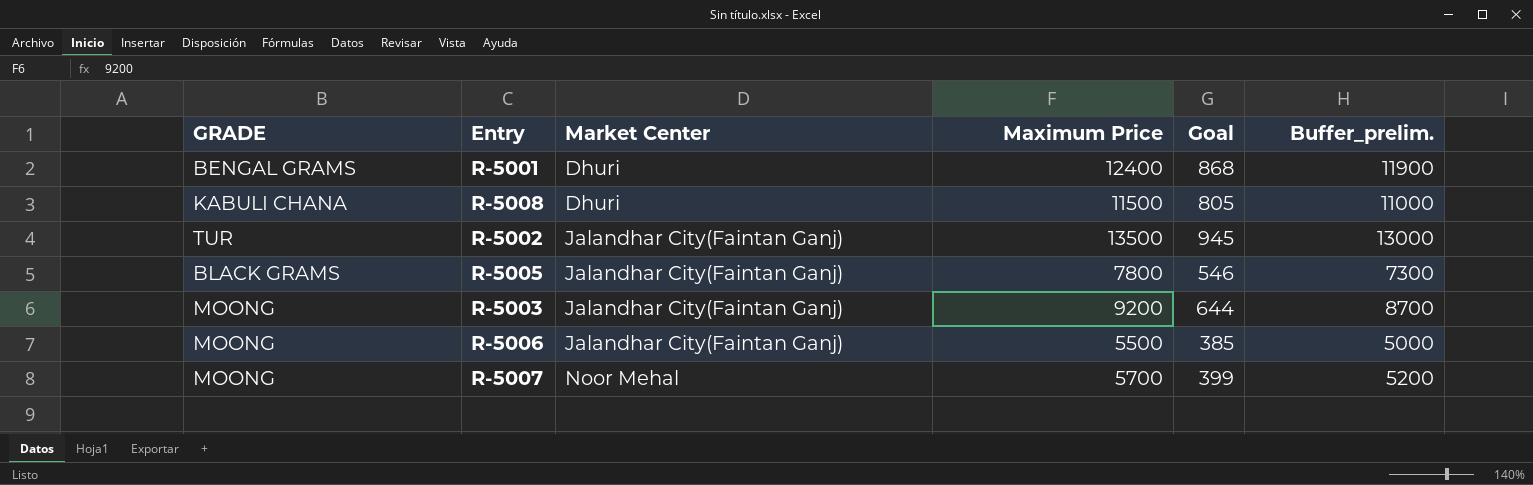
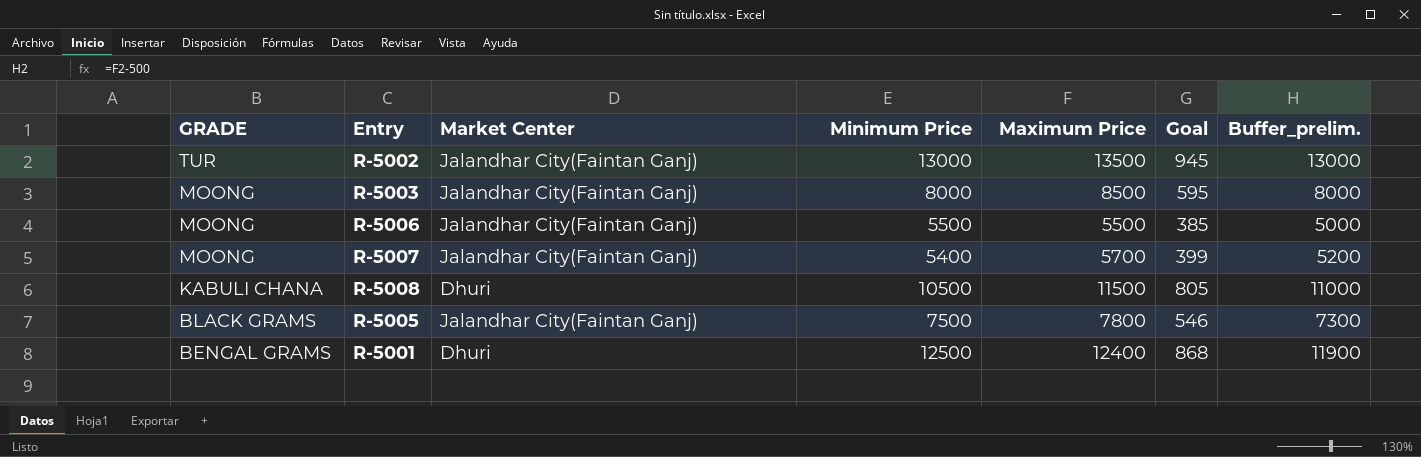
row order: Market Center ascending -> GRADE descending
column Minimum Price | position: none -> 4
R-5003 | Maximum Price: 9200 -> 8500
R-5003 | Goal: 644 -> 595
R-5003 | Buffer_prelim.: 8700 -> 8000
R-5007 | Market Center: Noor Mehal -> Jalandhar City(Faintan Ganj)

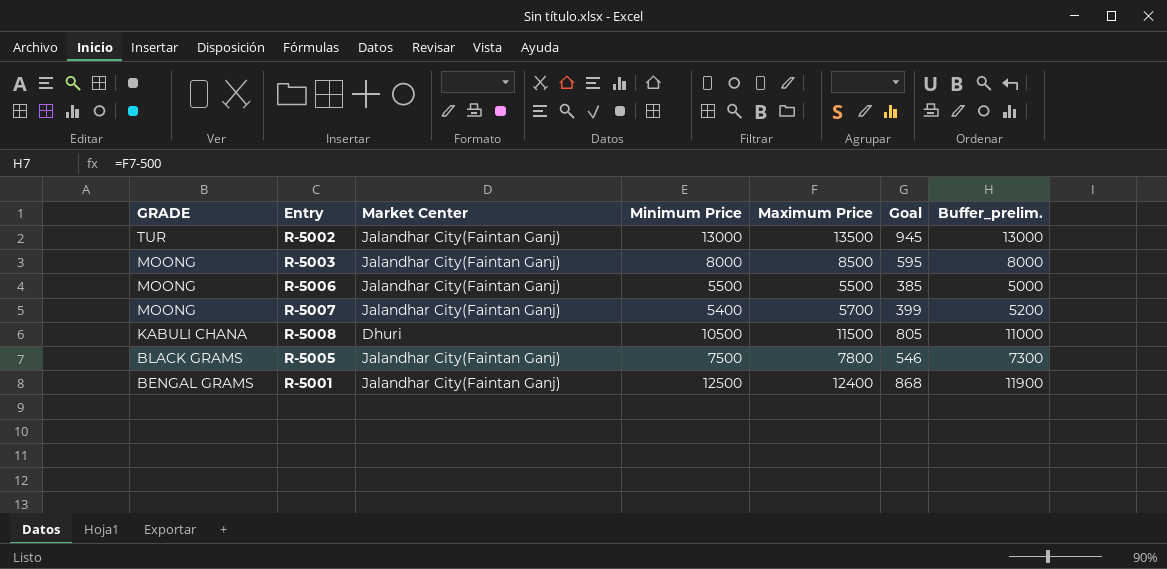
R-5001 | Market Center: Dhuri -> Jalandhar City(Faintan Ganj)

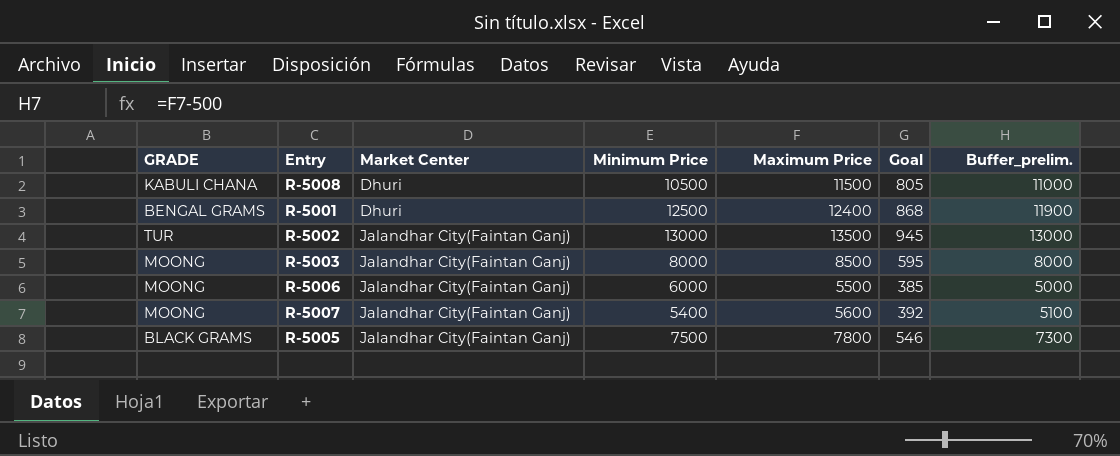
row order: GRADE descending -> Market Center ascending
R-5001 | Market Center: Jalandhar City(Faintan Ganj) -> Dhuri
R-5006 | Minimum Price: 5500 -> 6000
R-5007 | Maximum Price: 5700 -> 5600
R-5007 | Goal: 399 -> 392
R-5007 | Buffer_prelim.: 5200 -> 5100

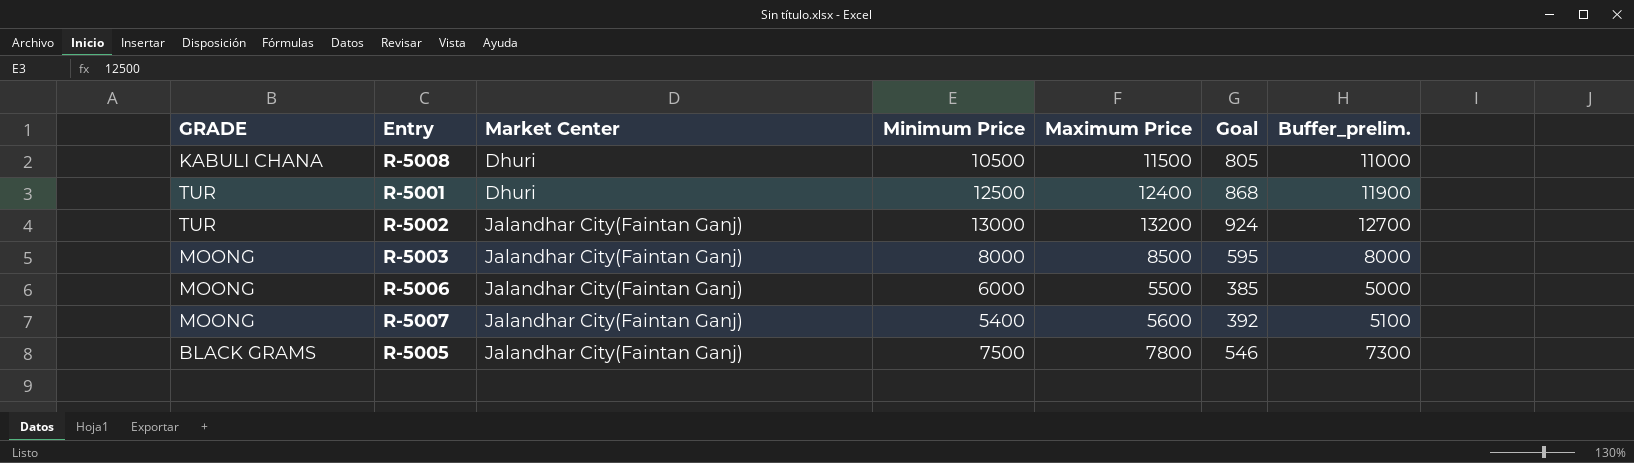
R-5001 | GRADE: BENGAL GRAMS -> TUR
R-5002 | Maximum Price: 13500 -> 13200
R-5002 | Goal: 945 -> 924
R-5002 | Buffer_prelim.: 13000 -> 12700

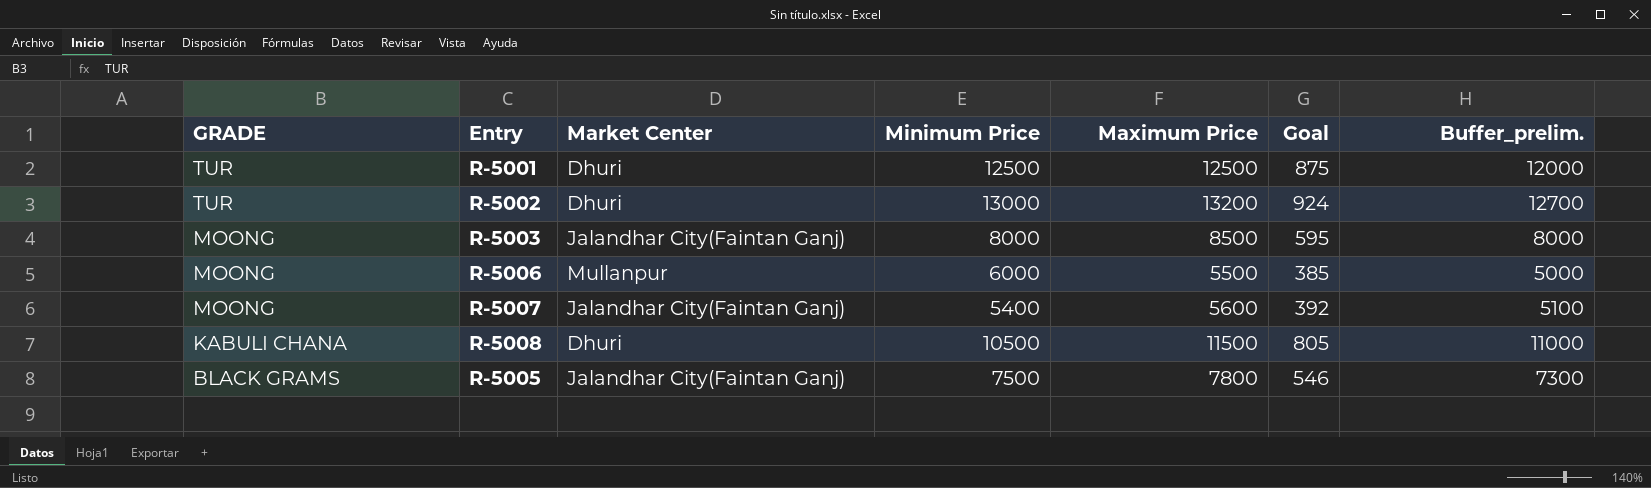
row order: Market Center ascending -> GRADE descending
R-5001 | Maximum Price: 12400 -> 12500
R-5001 | Goal: 868 -> 875
R-5001 | Buffer_prelim.: 11900 -> 12000
R-5002 | Market Center: Jalandhar City(Faintan Ganj) -> Dhuri
R-5006 | Market Center: Jalandhar City(Faintan Ganj) -> Mullanpur

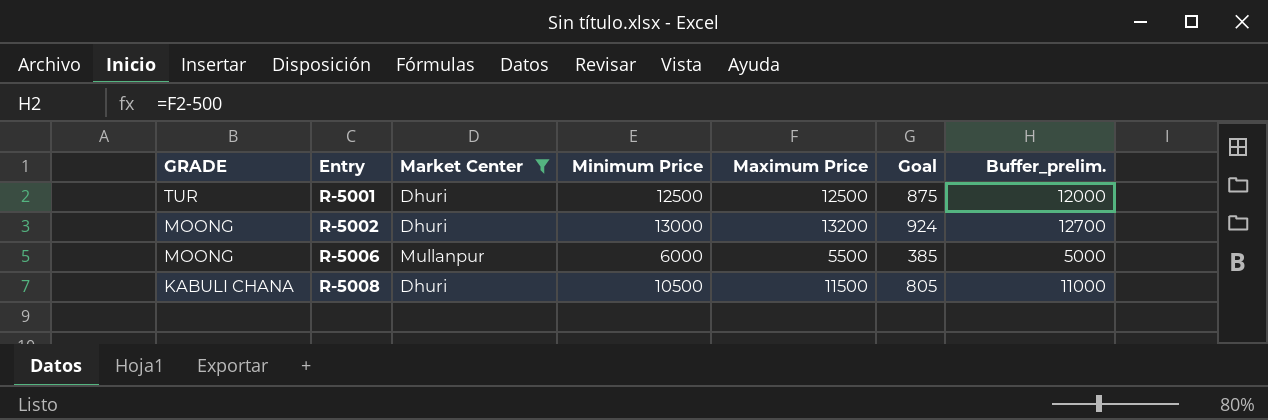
filter: none -> Market Center != Jalandhar City(Faintan Ganj)
R-5002 | GRADE: TUR -> MOONG

